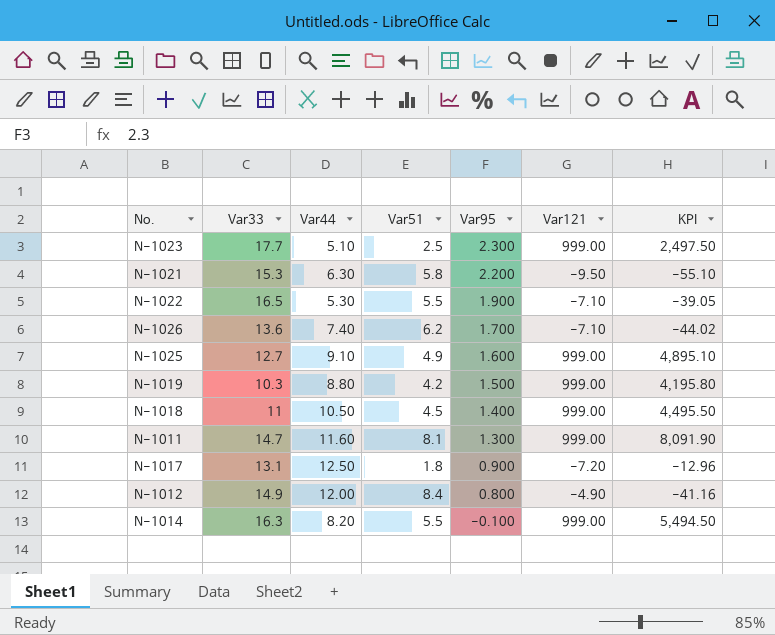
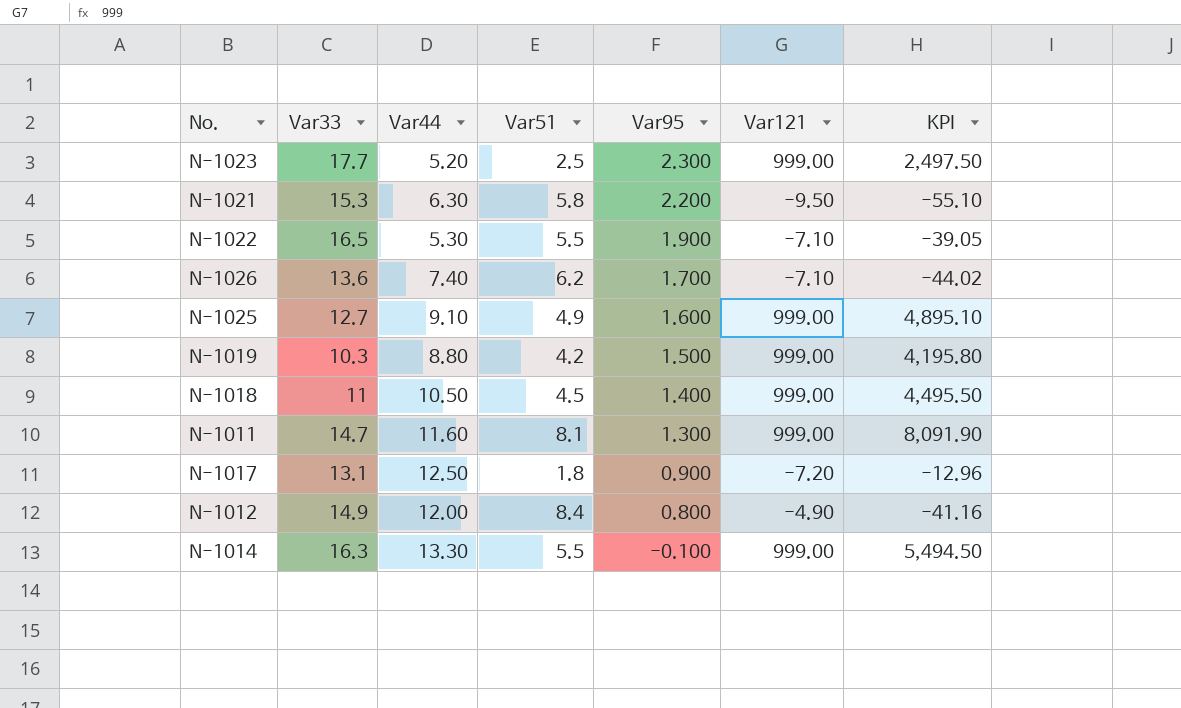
N-1023 | Var44: 5.10 -> 5.20
N-1014 | Var44: 8.20 -> 13.30

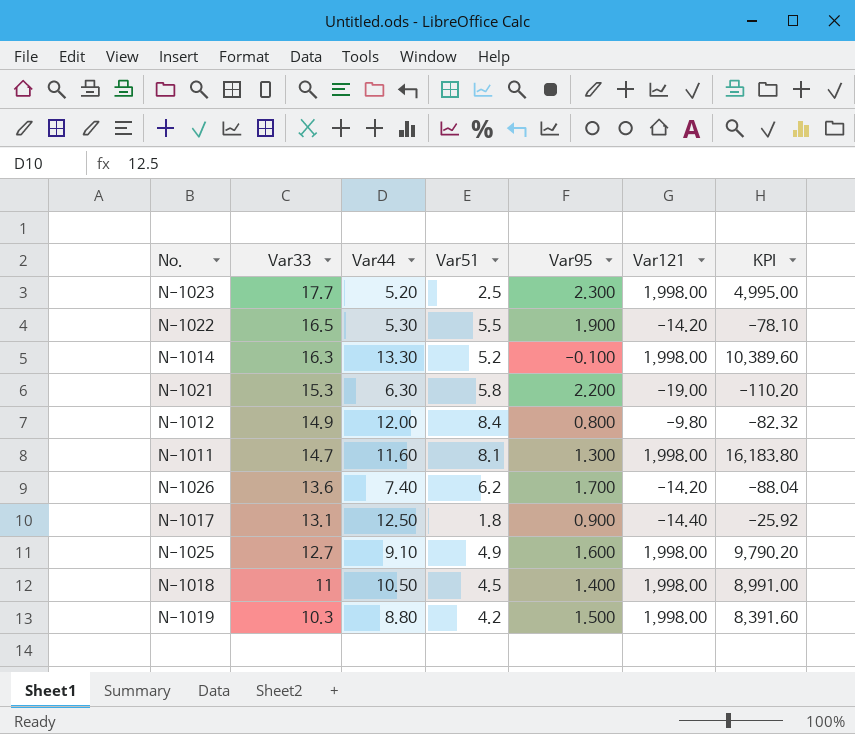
row order: Var95 descending -> Var33 descending
N-1023 | Var121: 999.00 -> 1,998.00
N-1023 | KPI: 2,497.50 -> 4,995.00
N-1022 | Var121: -7.10 -> -14.20
N-1022 | KPI: -39.05 -> -78.10
N-1014 | Var51: 5.5 -> 5.2
N-1014 | Var121: 999.00 -> 1,998.00
N-1014 | KPI: 5,494.50 -> 10,389.60
N-1021 | Var121: -9.50 -> -19.00
N-1021 | KPI: -55.10 -> -110.20
N-1012 | Var121: -4.90 -> -9.80
N-1012 | KPI: -41.16 -> -82.32
N-1011 | Var121: 999.00 -> 1,998.00
N-1011 | KPI: 8,091.90 -> 16,183.80
N-1026 | Var121: -7.10 -> -14.20
N-1026 | KPI: -44.02 -> -88.04
N-1017 | Var121: -7.20 -> -14.40
N-1017 | KPI: -12.96 -> -25.92
N-1025 | Var121: 999.00 -> 1,998.00
N-1025 | KPI: 4,895.10 -> 9,790.20
N-1018 | Var121: 999.00 -> 1,998.00
N-1018 | KPI: 4,495.50 -> 8,991.00
N-1019 | Var121: 999.00 -> 1,998.00
N-1019 | KPI: 4,195.80 -> 8,391.60

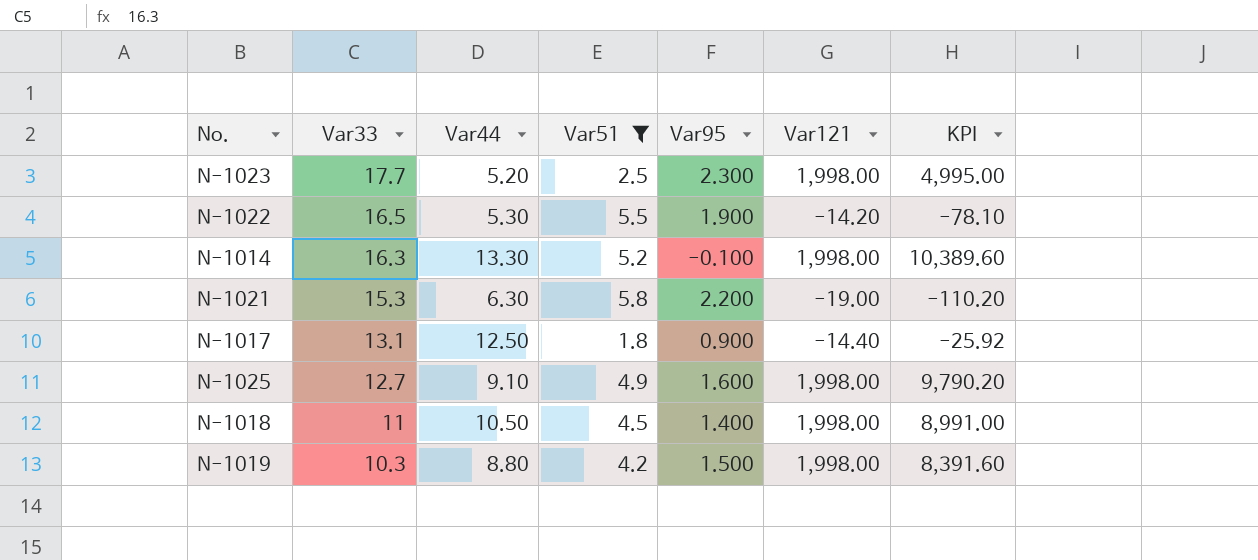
filter: none -> Var51 <= 5.8

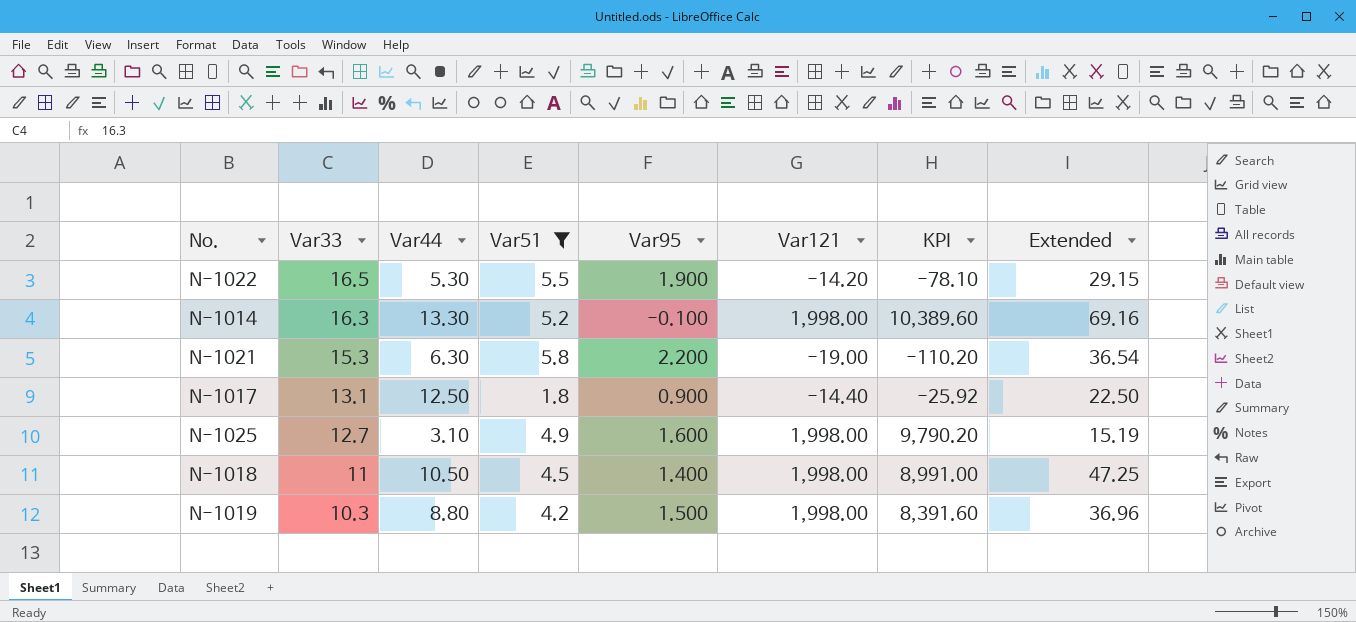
column Extended | formula: none -> [Var44] * [Var51]
row N-1023: 17.7 | 5.20 | 2.5 | 2.300 | 1,998.00 | 4,995.00 -> none
N-1025 | Var44: 9.10 -> 3.10

